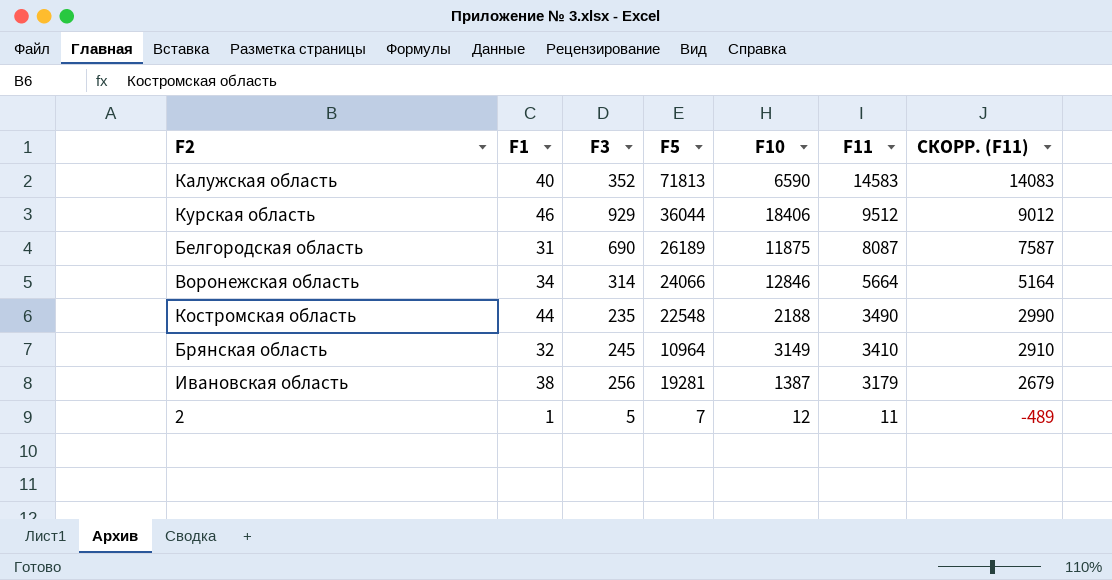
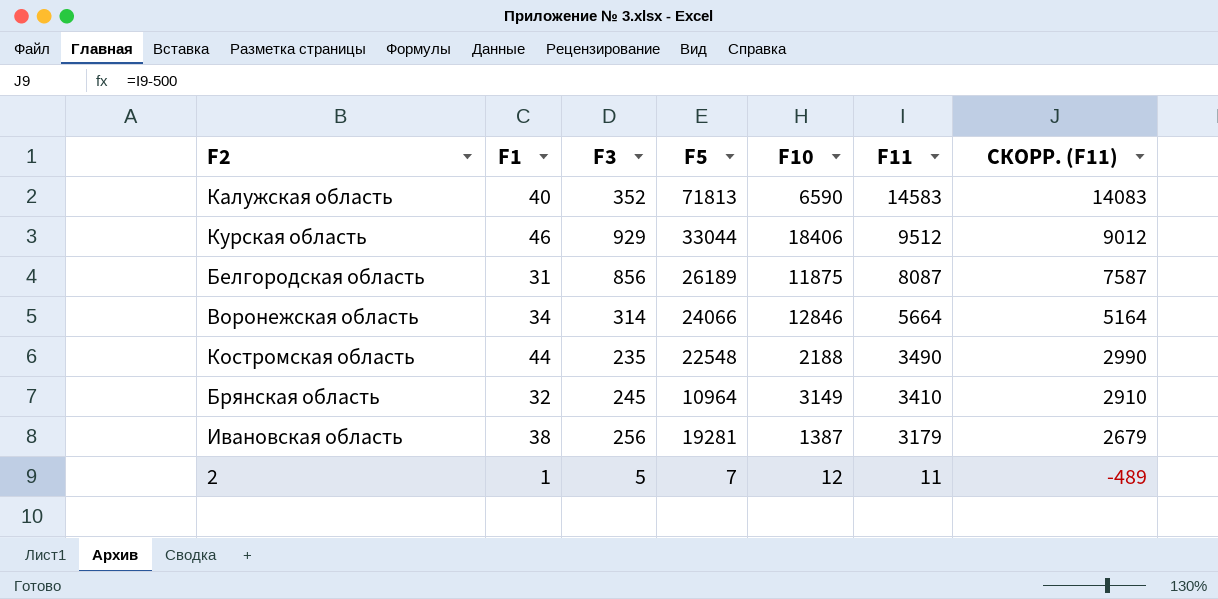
Курская область | F5: 36044 -> 33044
Белгородская область | F3: 690 -> 856

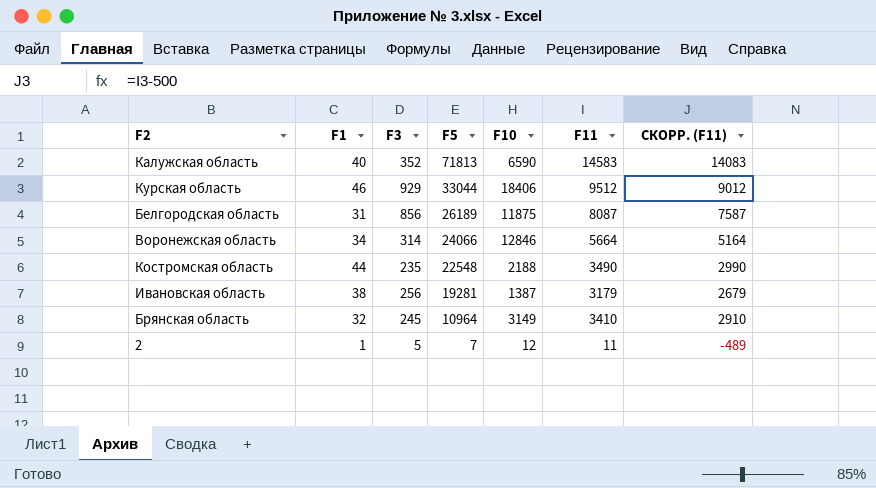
row order: F11 descending -> F5 descending

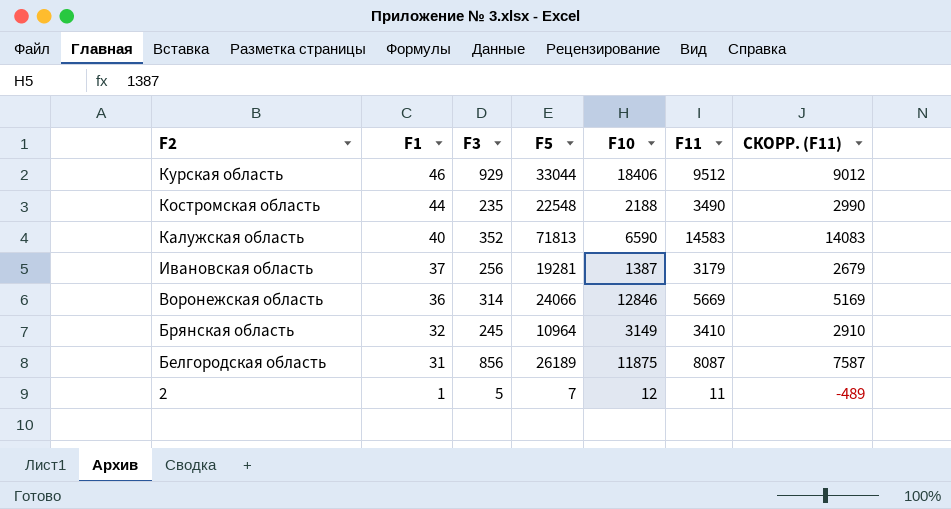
row order: F5 descending -> F2 descending
Ивановская область | F1: 38 -> 37
Воронежская область | F1: 34 -> 36
Воронежская область | F11: 5664 -> 5669
Воронежская область | СКОРР. (F11): 5164 -> 5169

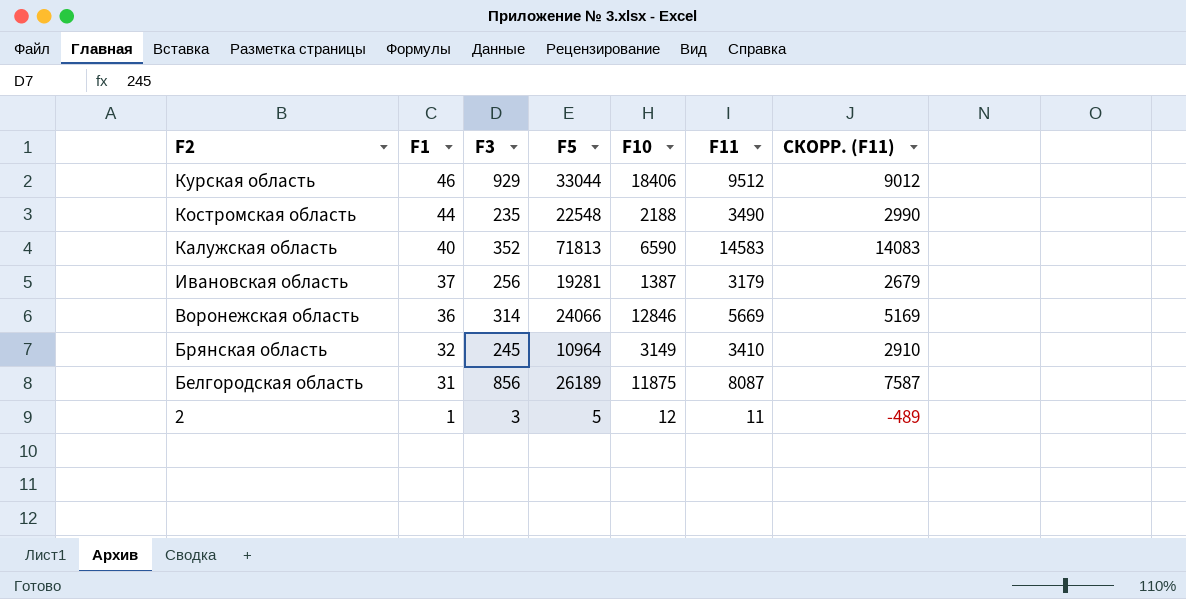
2 | F3: 5 -> 3
2 | F5: 7 -> 5

